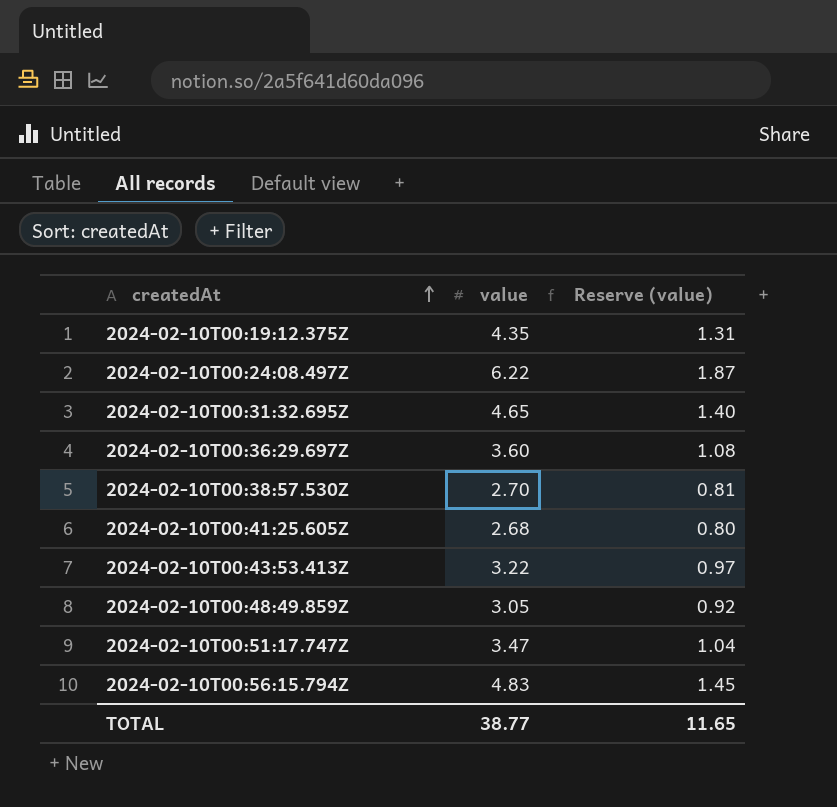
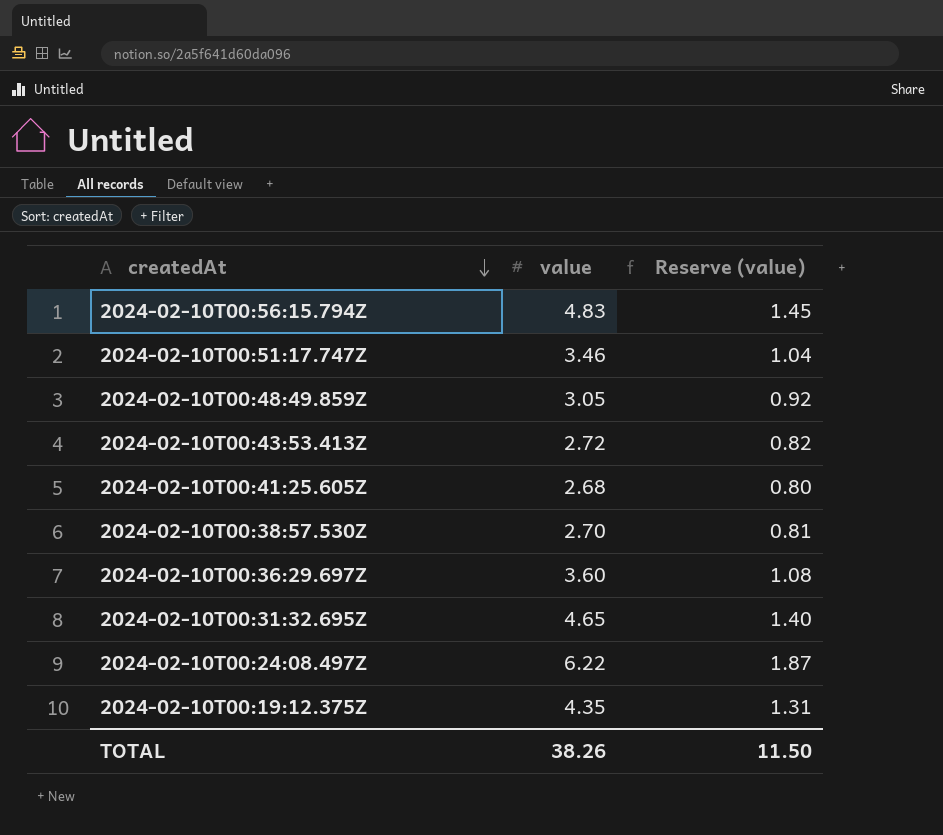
row order: createdAt ascending -> createdAt descending
2024-02-10T00:51:17.747Z | value: 3.47 -> 3.46
2024-02-10T00:43:53.413Z | value: 3.22 -> 2.72
2024-02-10T00:43:53.413Z | Reserve (value): 0.97 -> 0.82
TOTAL | value: 38.77 -> 38.26
TOTAL | Reserve (value): 11.65 -> 11.50

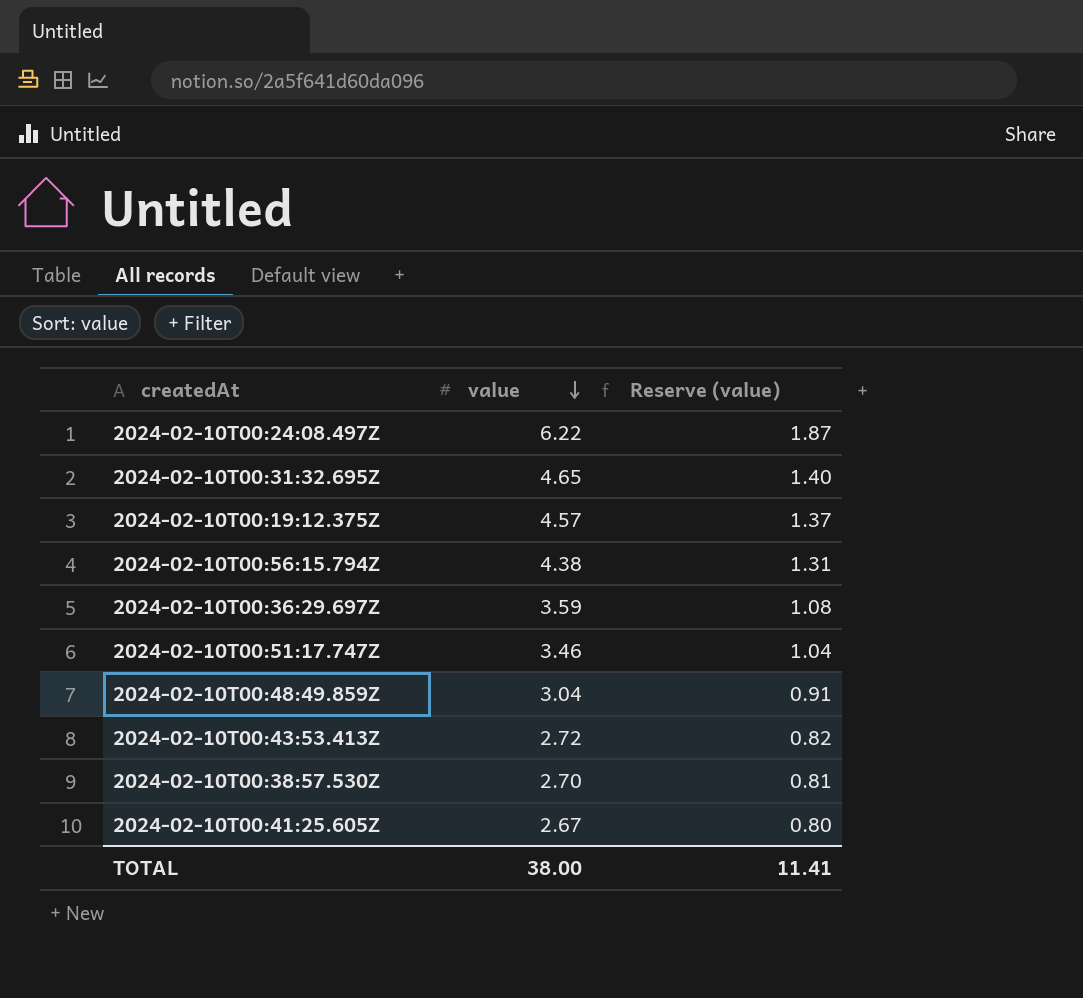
row order: createdAt descending -> value descending
2024-02-10T00:19:12.375Z | value: 4.35 -> 4.57
2024-02-10T00:19:12.375Z | Reserve (value): 1.31 -> 1.37
2024-02-10T00:56:15.794Z | value: 4.83 -> 4.38
2024-02-10T00:56:15.794Z | Reserve (value): 1.45 -> 1.31
2024-02-10T00:36:29.697Z | value: 3.60 -> 3.59
2024-02-10T00:48:49.859Z | value: 3.05 -> 3.04
2024-02-10T00:48:49.859Z | Reserve (value): 0.92 -> 0.91
2024-02-10T00:41:25.605Z | value: 2.68 -> 2.67
TOTAL | value: 38.26 -> 38.00
TOTAL | Reserve (value): 11.50 -> 11.41

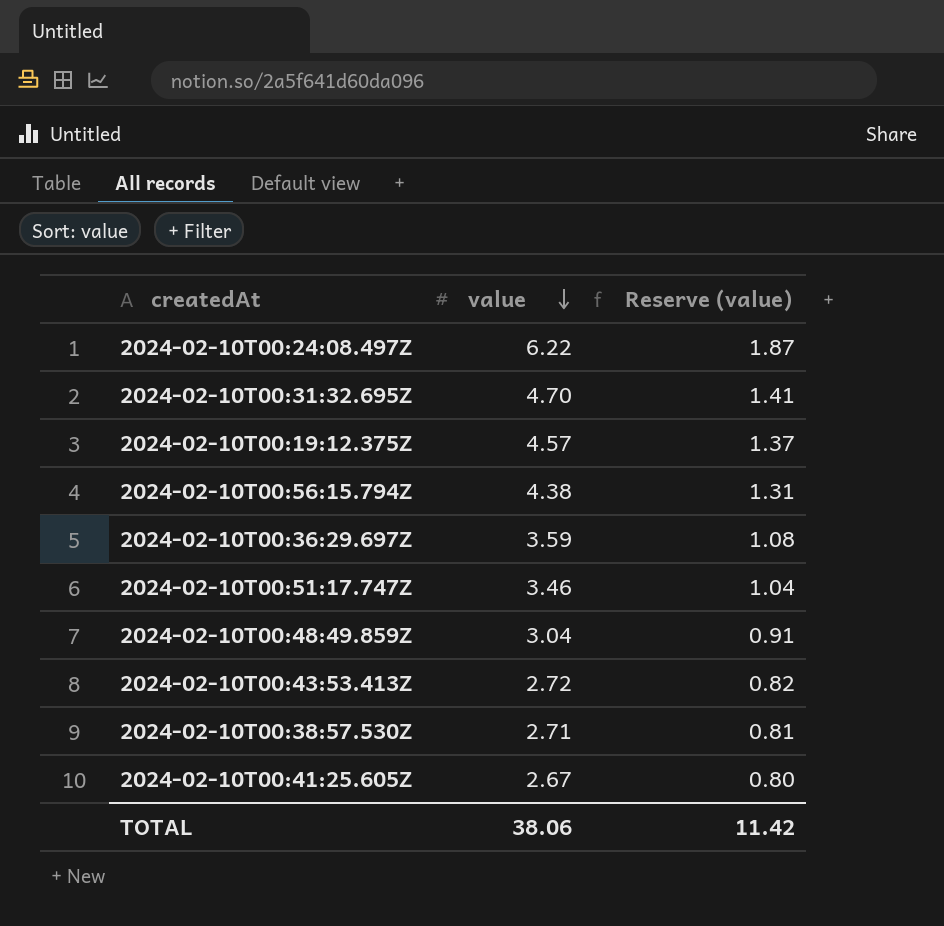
2024-02-10T00:31:32.695Z | value: 4.65 -> 4.70
2024-02-10T00:31:32.695Z | Reserve (value): 1.40 -> 1.41
2024-02-10T00:38:57.530Z | value: 2.70 -> 2.71
TOTAL | value: 38.00 -> 38.06
TOTAL | Reserve (value): 11.41 -> 11.42

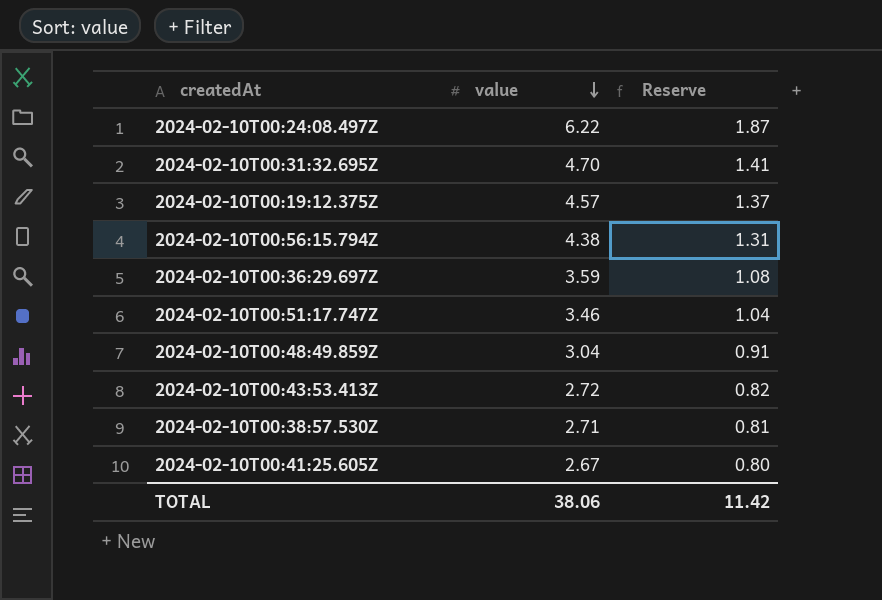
column name: Reserve (value) -> Reserve

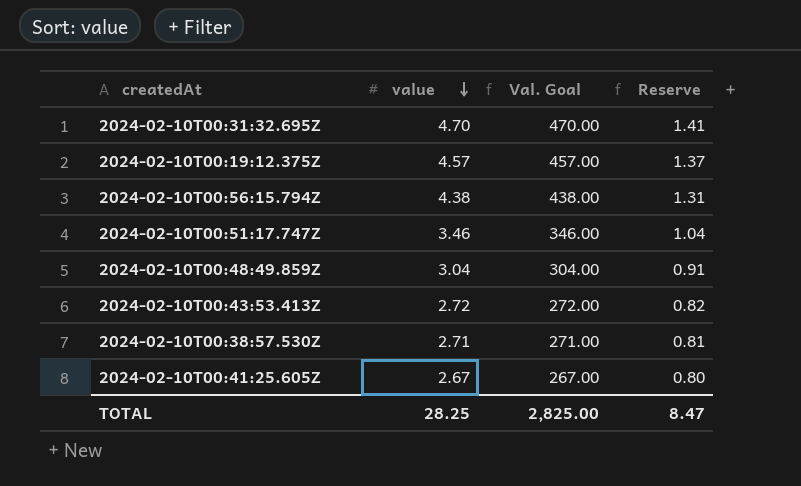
column Val. Goal | formula: none -> [value] * 100
row 2024-02-10T00:24:08.497Z: 6.22 | 1.87 -> none
row 2024-02-10T00:36:29.697Z: 3.59 | 1.08 -> none
TOTAL | value: 38.06 -> 28.25
TOTAL | Reserve: 11.42 -> 8.47

